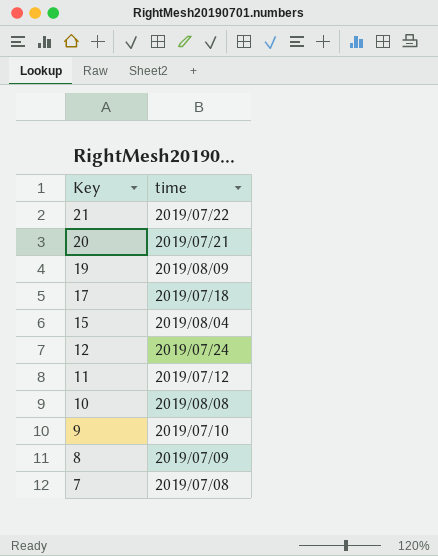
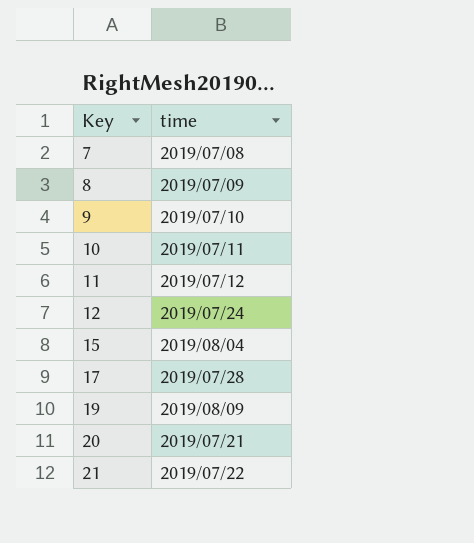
row order: Key descending -> Key ascending
10 | time: 2019/08/08 -> 2019/07/11
17 | time: 2019/07/18 -> 2019/07/28

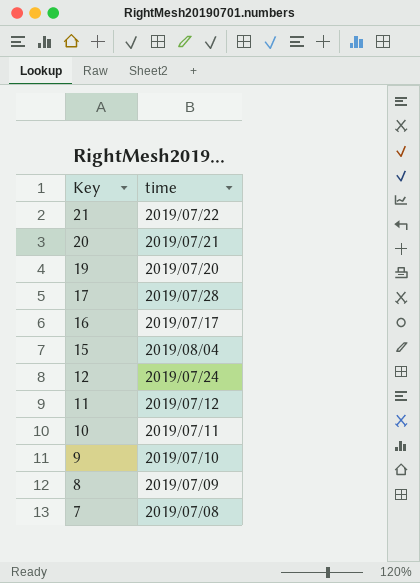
row order: Key ascending -> Key descending
19 | time: 2019/08/09 -> 2019/07/20
row 16: none -> 2019/07/17

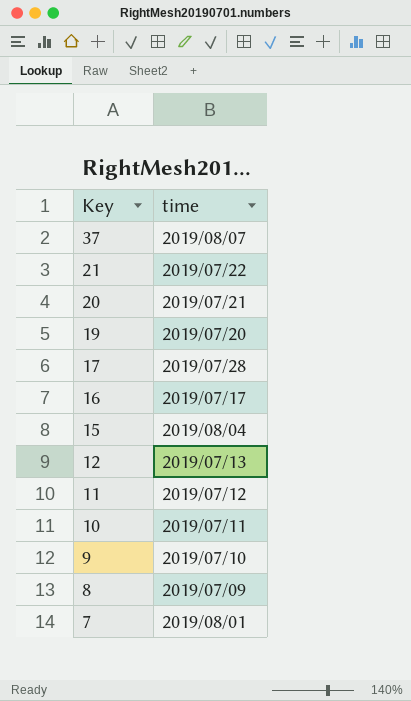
row 37: none -> 2019/08/07
12 | time: 2019/07/24 -> 2019/07/13
7 | time: 2019/07/08 -> 2019/08/01

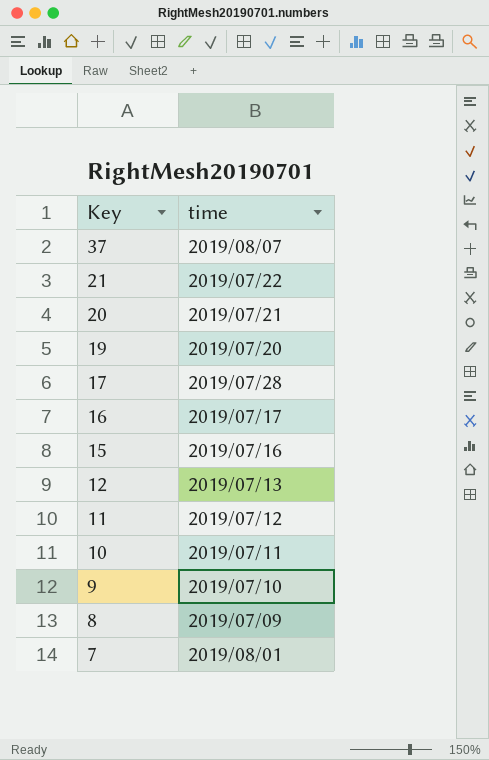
15 | time: 2019/08/04 -> 2019/07/16

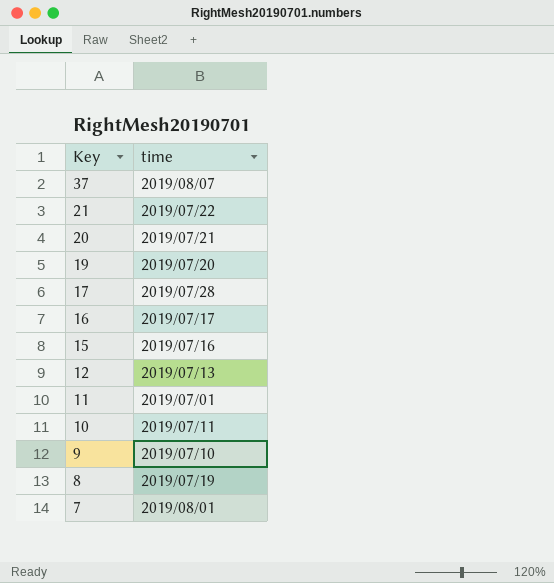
11 | time: 2019/07/12 -> 2019/07/01
8 | time: 2019/07/09 -> 2019/07/19

